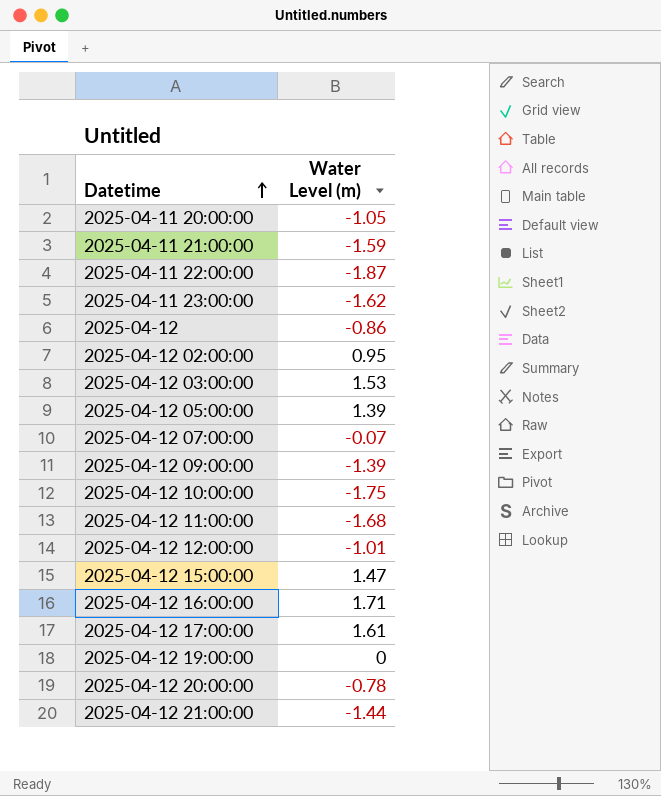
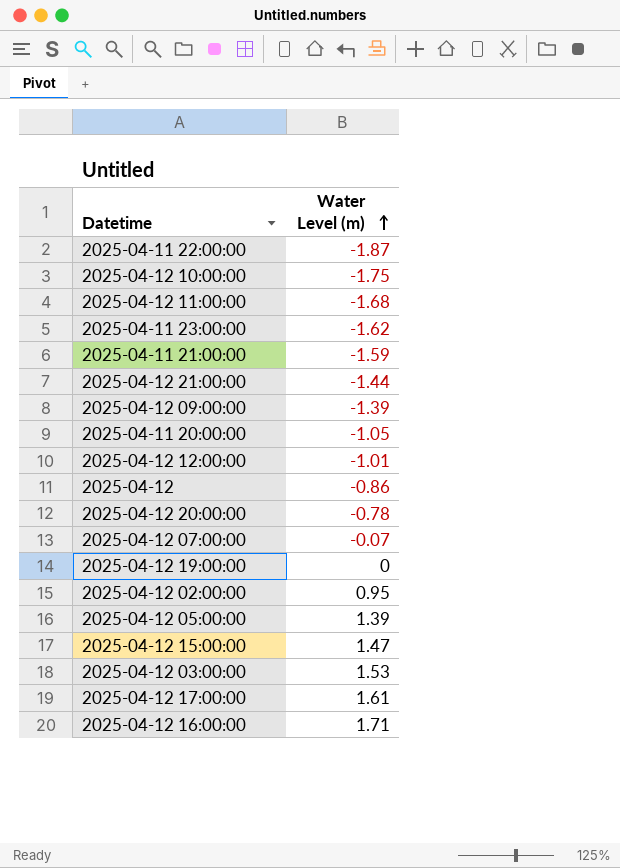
row order: Datetime ascending -> Water Level (m) ascending

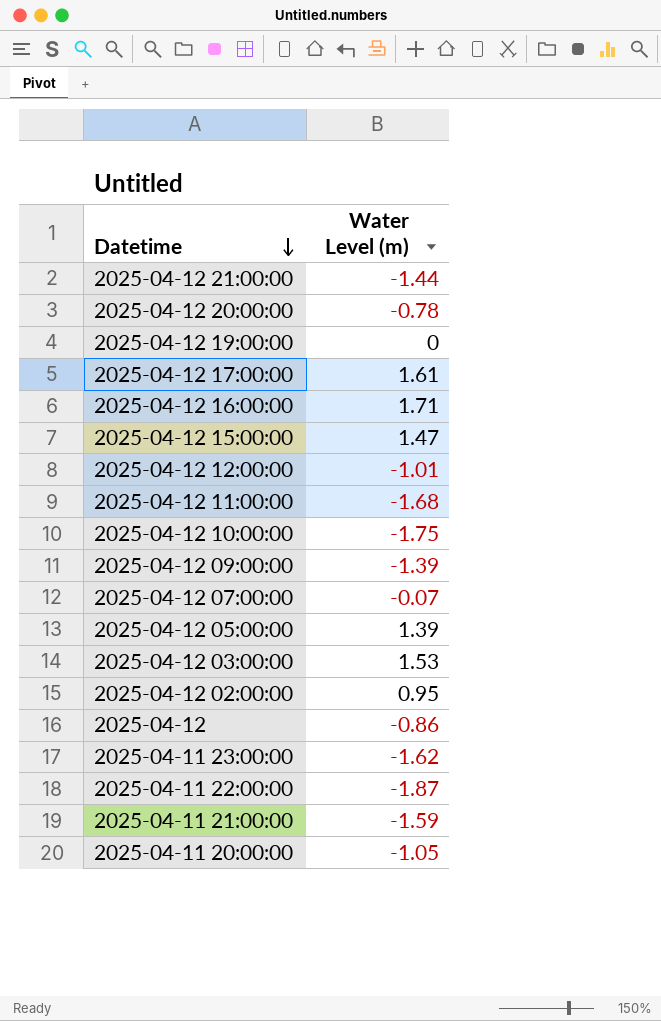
row order: Water Level (m) ascending -> Datetime descending

